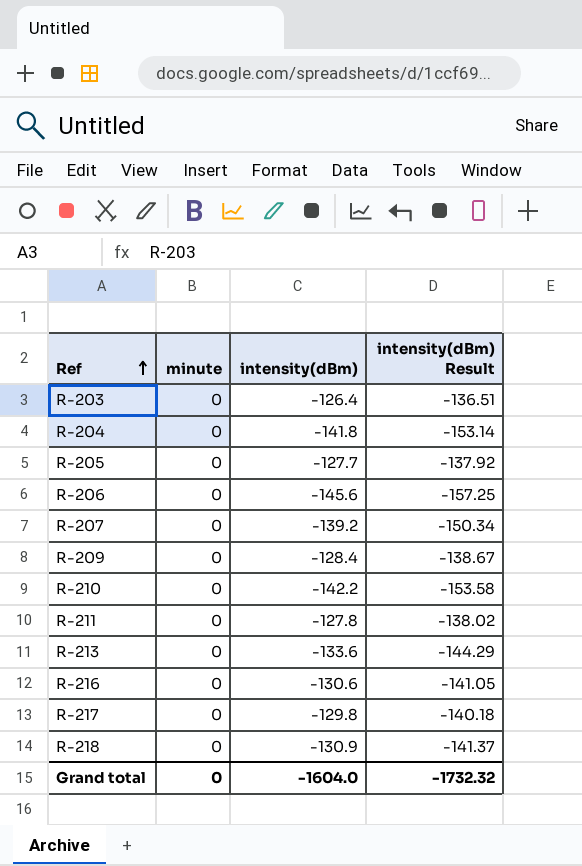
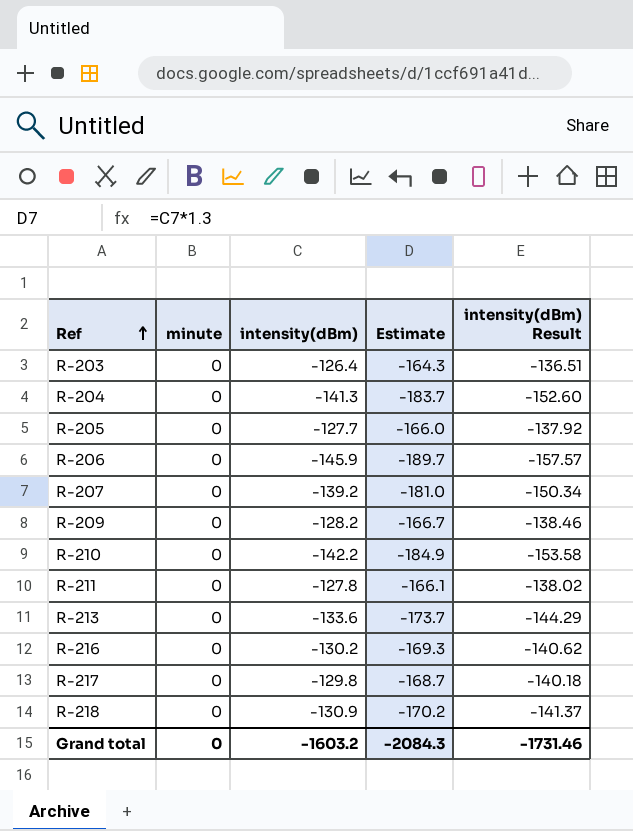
column Estimate | formula: none -> [intensity(dBm)] * 1.3
R-204 | intensity(dBm): -141.8 -> -141.3
R-204 | intensity(dBm) Result: -153.14 -> -152.60
R-206 | intensity(dBm): -145.6 -> -145.9
R-206 | intensity(dBm) Result: -157.25 -> -157.57
R-209 | intensity(dBm): -128.4 -> -128.2
R-209 | intensity(dBm) Result: -138.67 -> -138.46
R-216 | intensity(dBm): -130.6 -> -130.2
R-216 | intensity(dBm) Result: -141.05 -> -140.62
Grand total | intensity(dBm): -1604.0 -> -1603.2
Grand total | intensity(dBm) Result: -1732.32 -> -1731.46

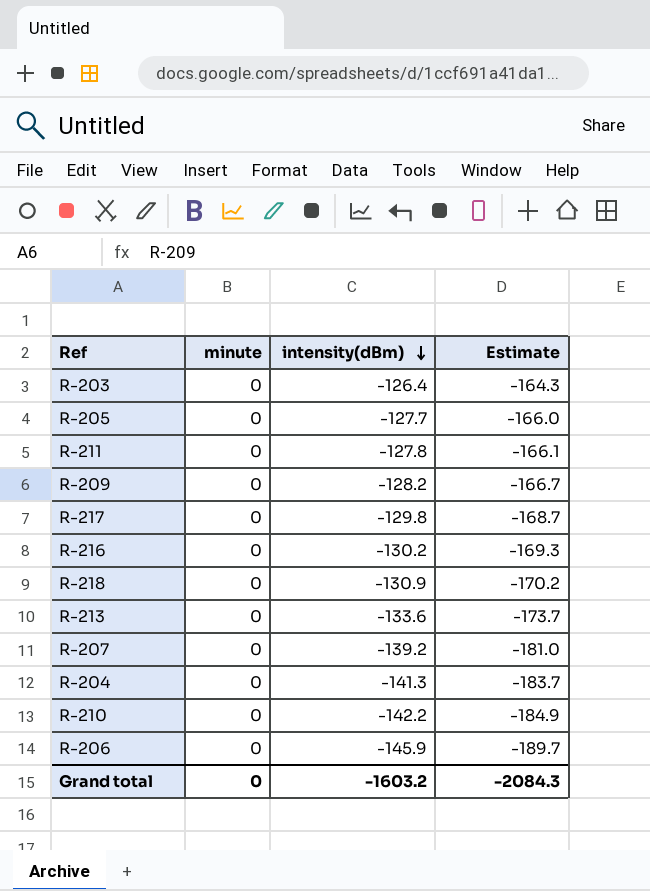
row order: Ref ascending -> intensity(dBm) descending
column intensity(dBm) Result | formula: [intensity(dBm)] * 1.08 -> none

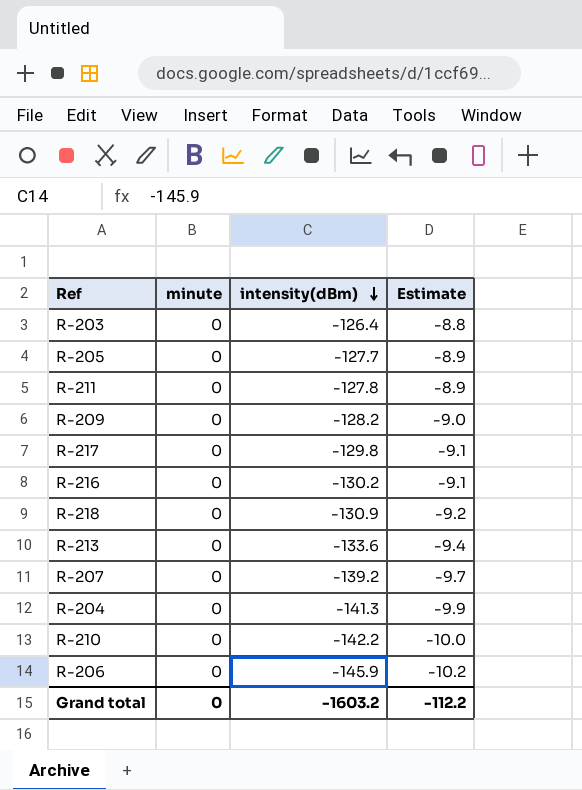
column Estimate | formula: [intensity(dBm)] * 1.3 -> [intensity(dBm)] * 0.07
Grand total | Estimate: -2084.3 -> -112.2

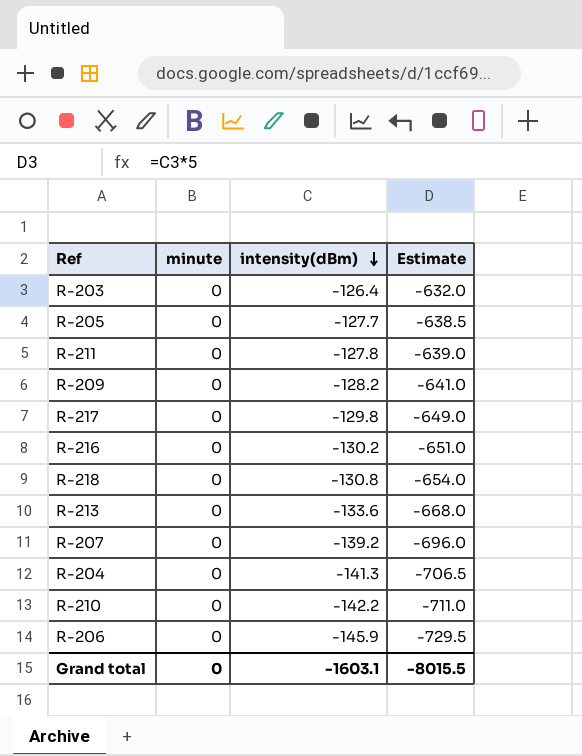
column Estimate | formula: [intensity(dBm)] * 0.07 -> [intensity(dBm)] * 5
R-218 | intensity(dBm): -130.9 -> -130.8
Grand total | intensity(dBm): -1603.2 -> -1603.1
Grand total | Estimate: -112.2 -> -8015.5

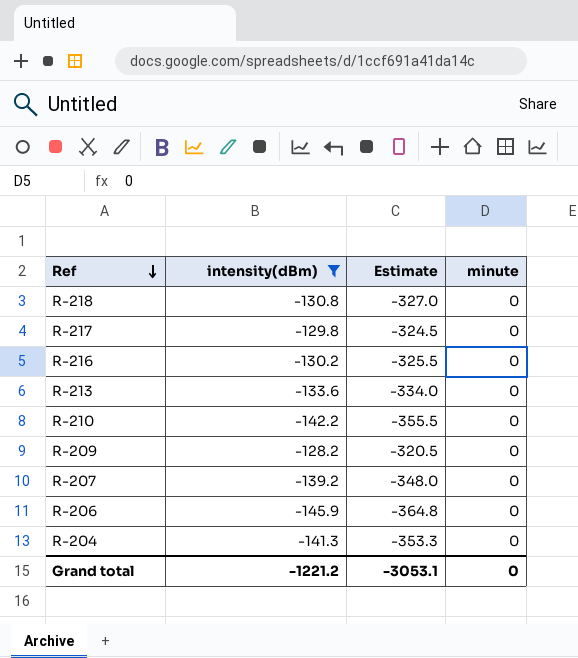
filter: none -> intensity(dBm) <= -128.2
row order: intensity(dBm) descending -> Ref descending
column Estimate | formula: [intensity(dBm)] * 5 -> [intensity(dBm)] * 2.5
column minute | position: 2 -> 4
Grand total | intensity(dBm): -1603.1 -> -1221.2
Grand total | Estimate: -8015.5 -> -3053.1

